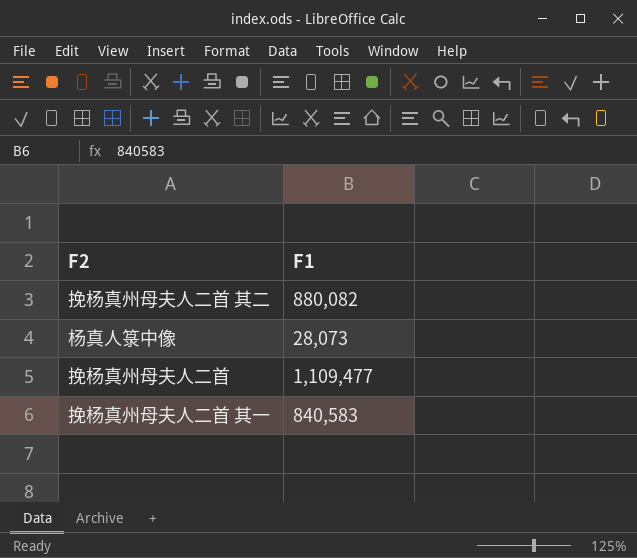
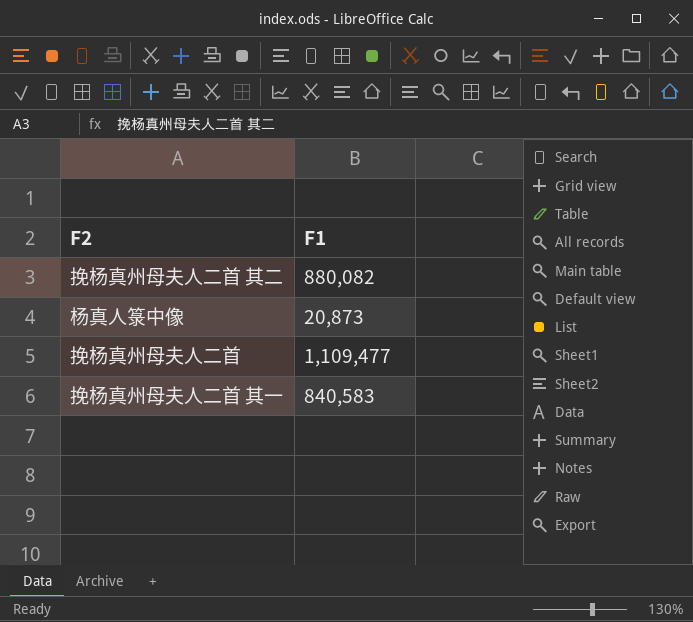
杨真人箓中像 | F1: 28,073 -> 20,873

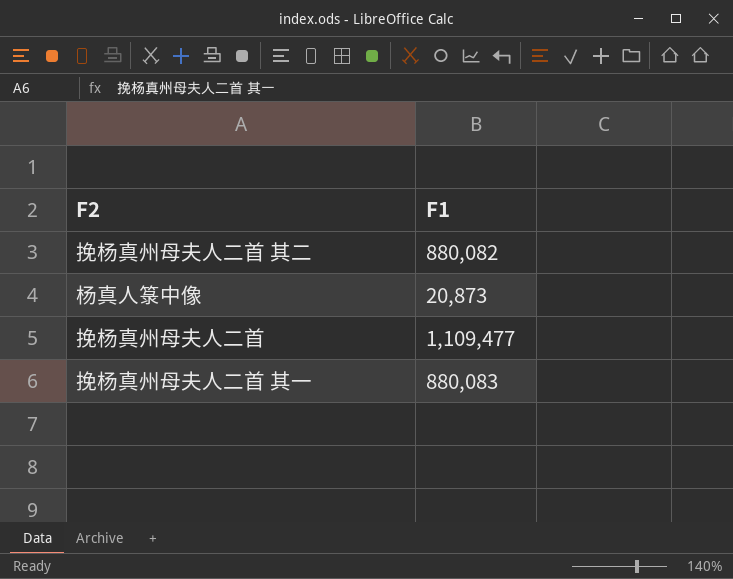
挽杨真州母夫人二首 其一 | F1: 840,583 -> 880,083

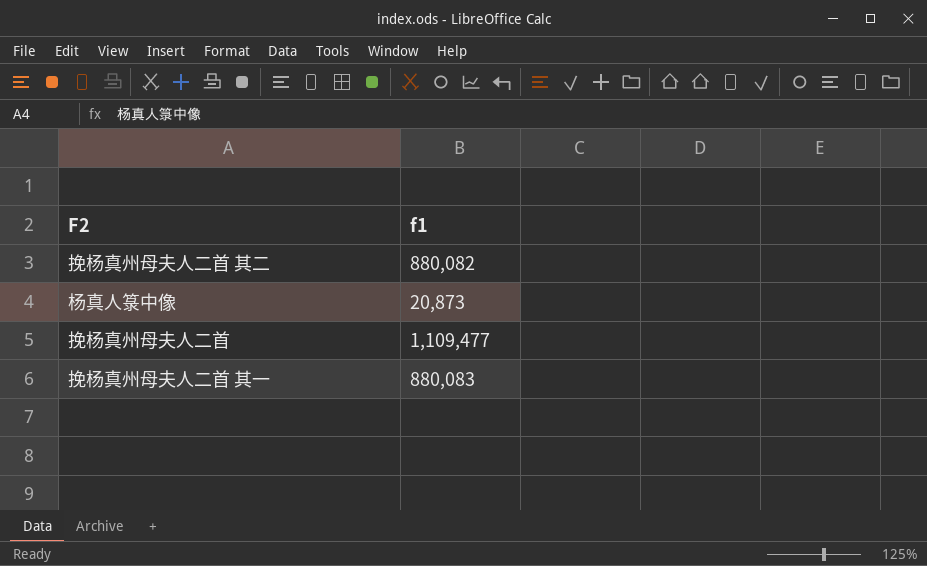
column name: F1 -> f1

